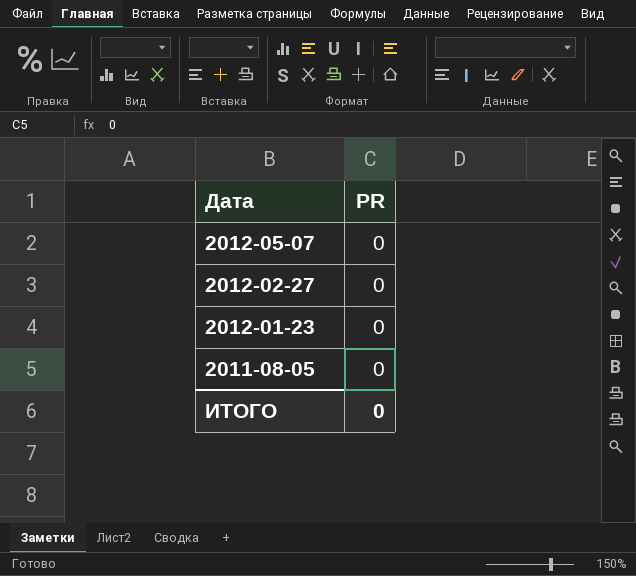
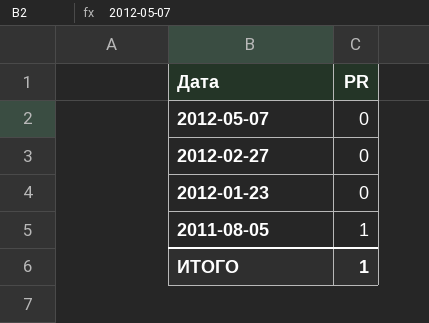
2011-08-05 | PR: 0 -> 1
ИТОГО | PR: 0 -> 1

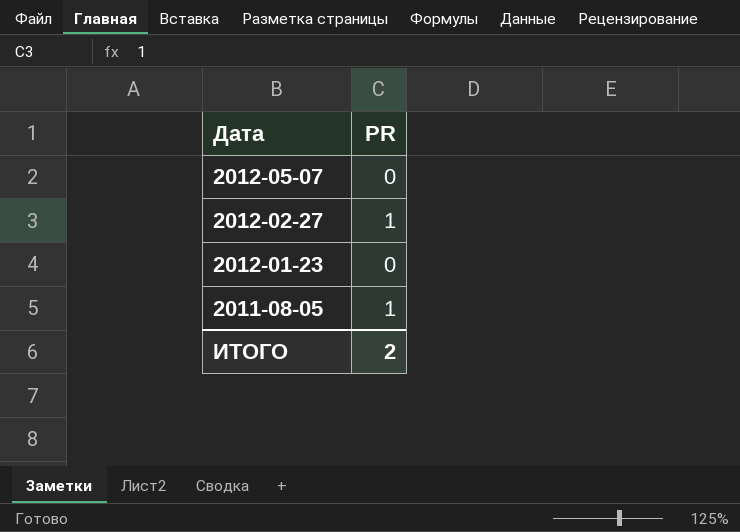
2012-02-27 | PR: 0 -> 1
ИТОГО | PR: 1 -> 2

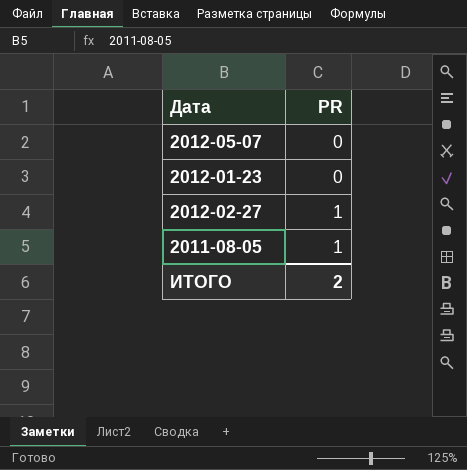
row order: Дата descending -> PR ascending

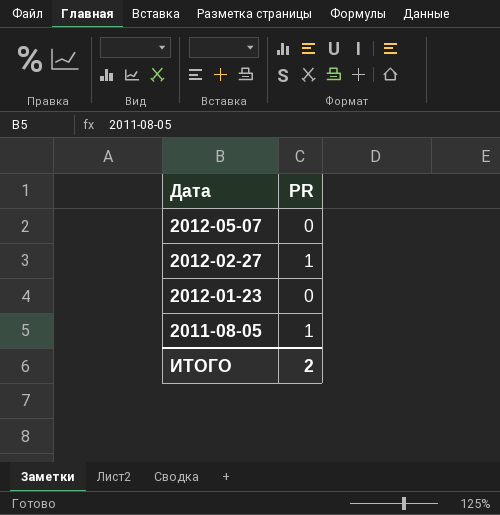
row order: PR ascending -> Дата descending

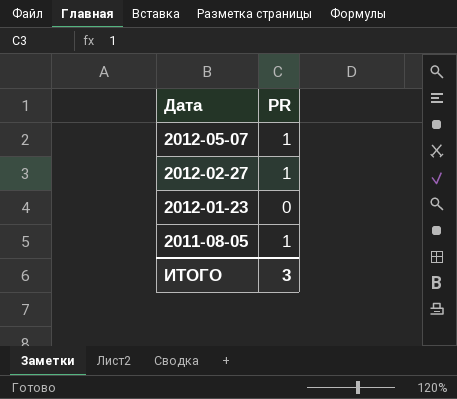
2012-05-07 | PR: 0 -> 1
ИТОГО | PR: 2 -> 3

